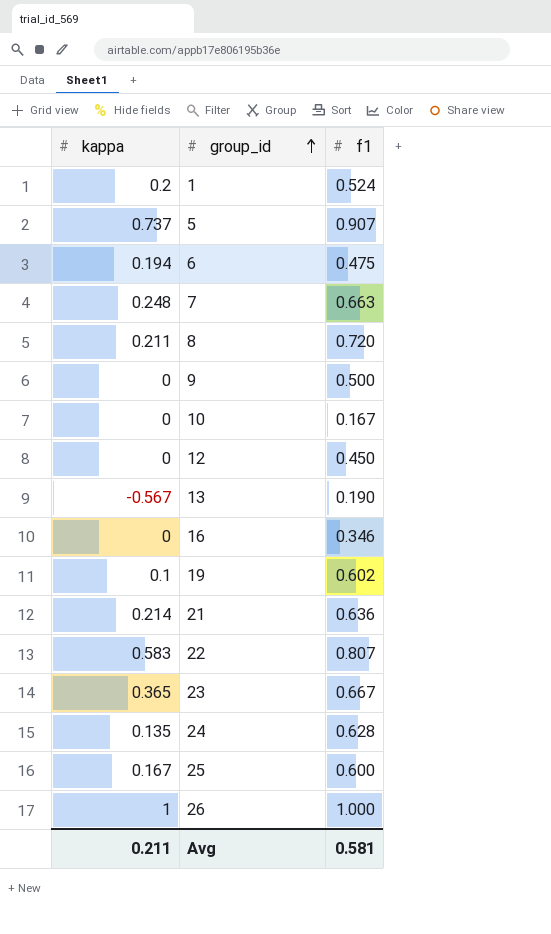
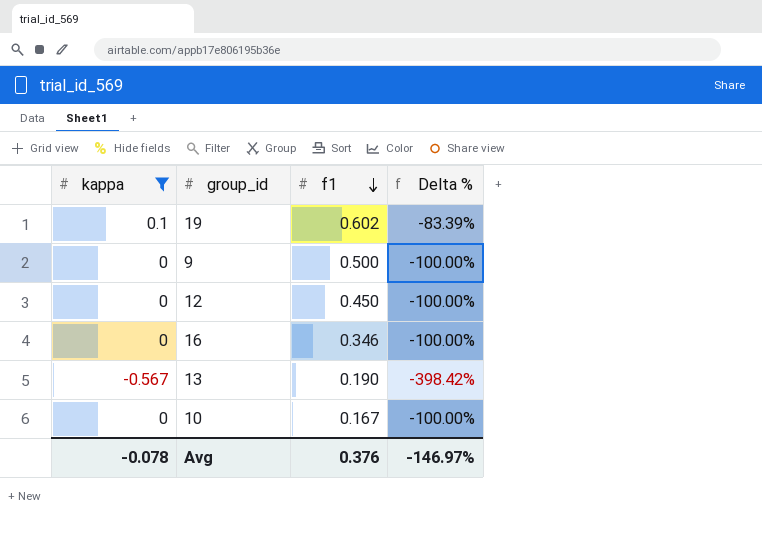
filter: none -> kappa <= 0.1
row order: group_id ascending -> f1 descending
column Delta % | formula: none -> ([kappa] - [f1]) / [f1]
Avg | kappa: 0.211 -> -0.078
Avg | f1: 0.581 -> 0.376

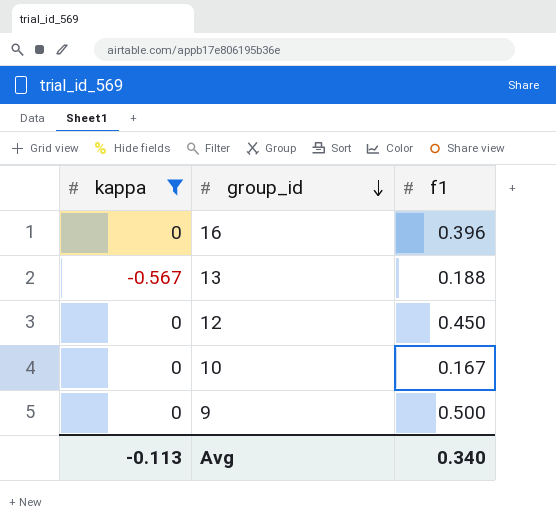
row order: f1 descending -> group_id descending
column Delta % | formula: ([kappa] - [f1]) / [f1] -> none
row 19: 0.1 | 0.602 | -83.39% -> none
16 | f1: 0.346 -> 0.396
13 | f1: 0.190 -> 0.188
Avg | kappa: -0.078 -> -0.113
Avg | f1: 0.376 -> 0.340

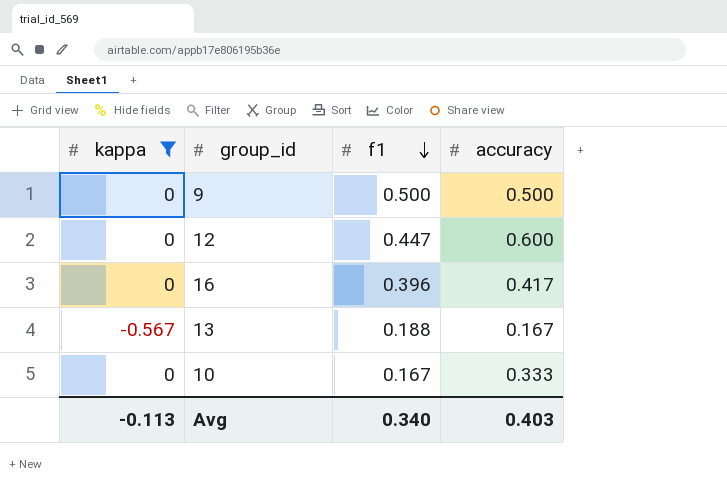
row order: group_id descending -> f1 descending
column accuracy | position: none -> 4
12 | f1: 0.450 -> 0.447

